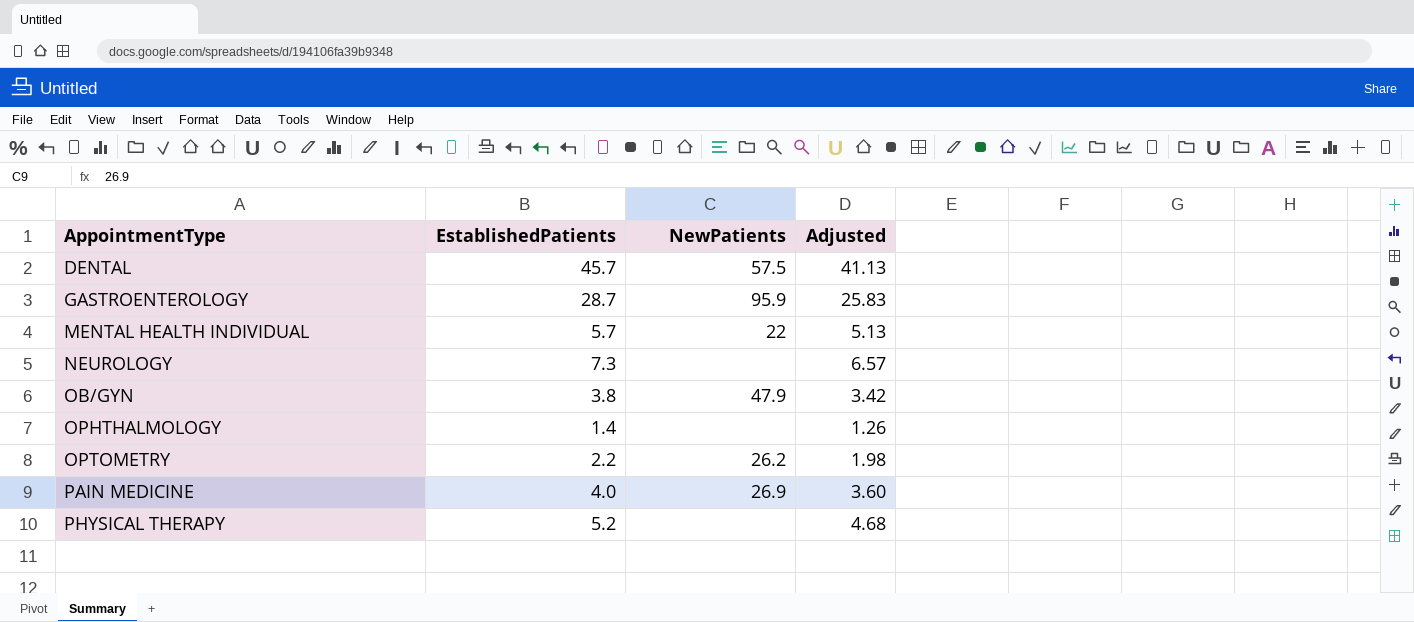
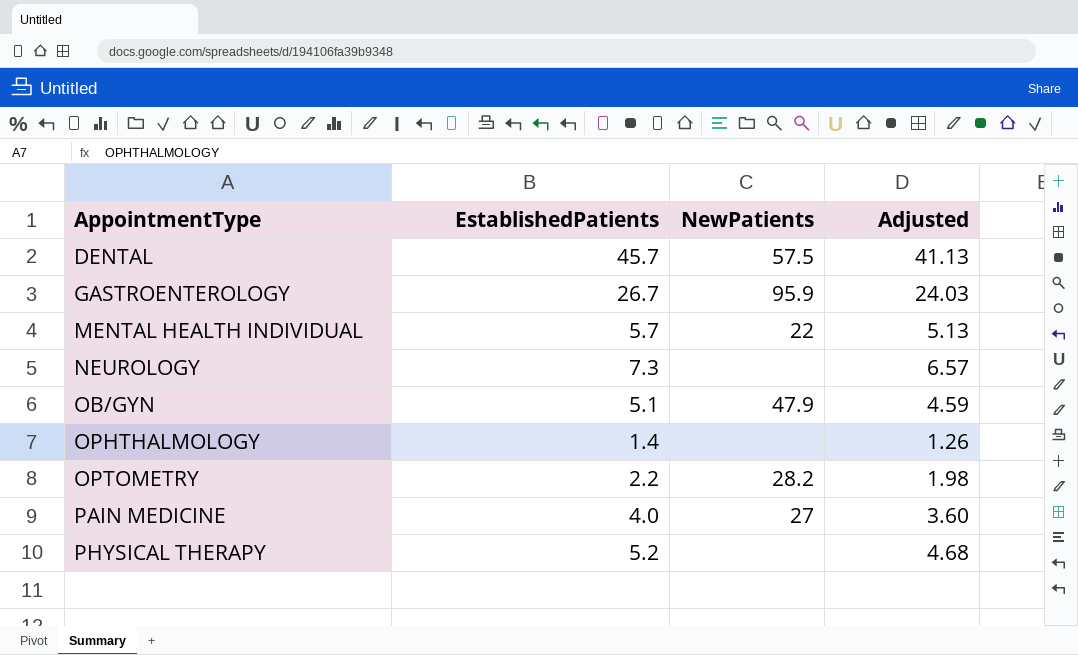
GASTROENTEROLOGY | EstablishedPatients: 28.7 -> 26.7
GASTROENTEROLOGY | Adjusted: 25.83 -> 24.03
OB/GYN | EstablishedPatients: 3.8 -> 5.1
OB/GYN | Adjusted: 3.42 -> 4.59
OPTOMETRY | NewPatients: 26.2 -> 28.2
PAIN MEDICINE | NewPatients: 26.9 -> 27

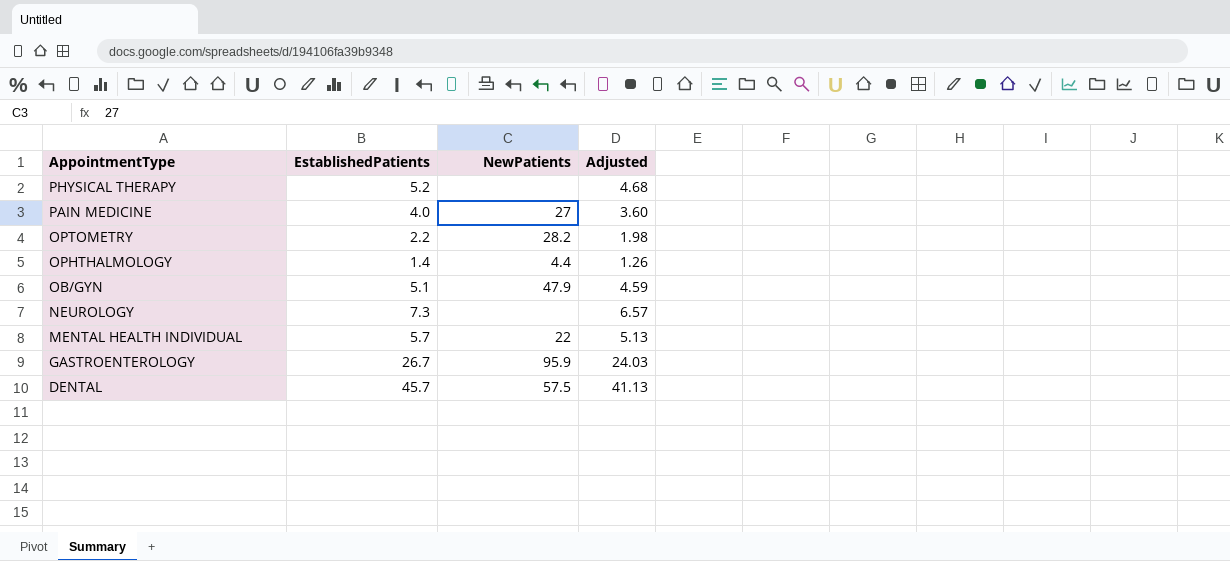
row order: AppointmentType ascending -> AppointmentType descending
OPHTHALMOLOGY | NewPatients: none -> 4.4

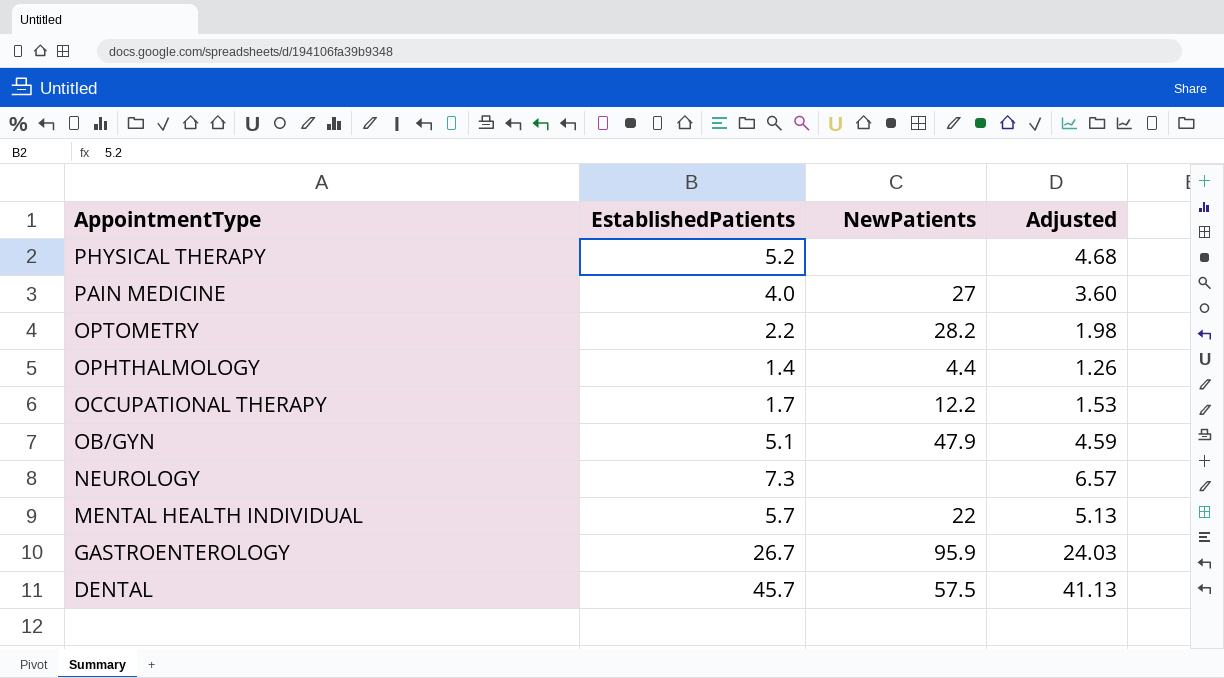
row OCCUPATIONAL THERAPY: none -> 1.7 | 12.2 | 1.53

